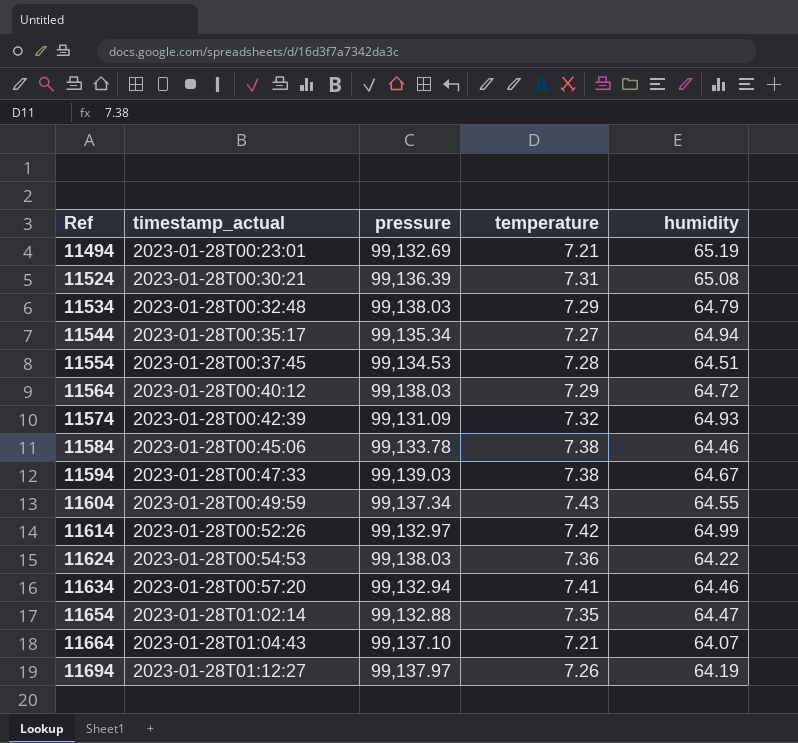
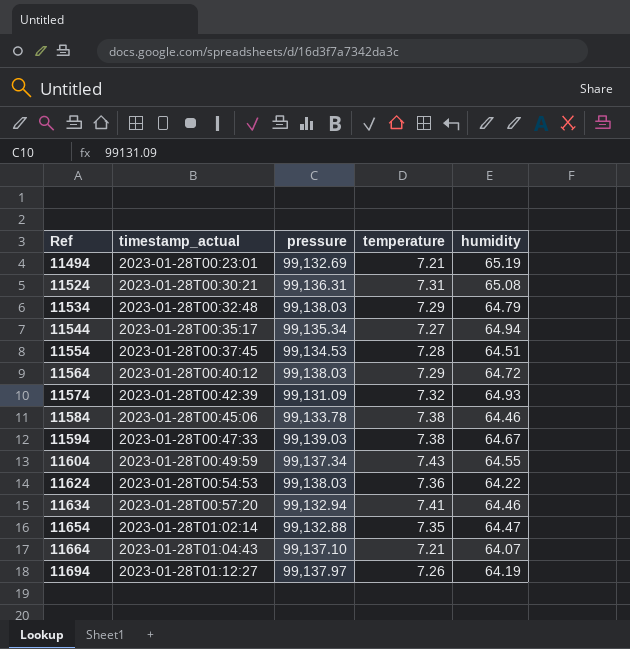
row 11614: 2023-01-28T00:52:26 | 99,132.97 | 7.42 | 64.99 -> none
11524 | pressure: 99,136.39 -> 99,136.31

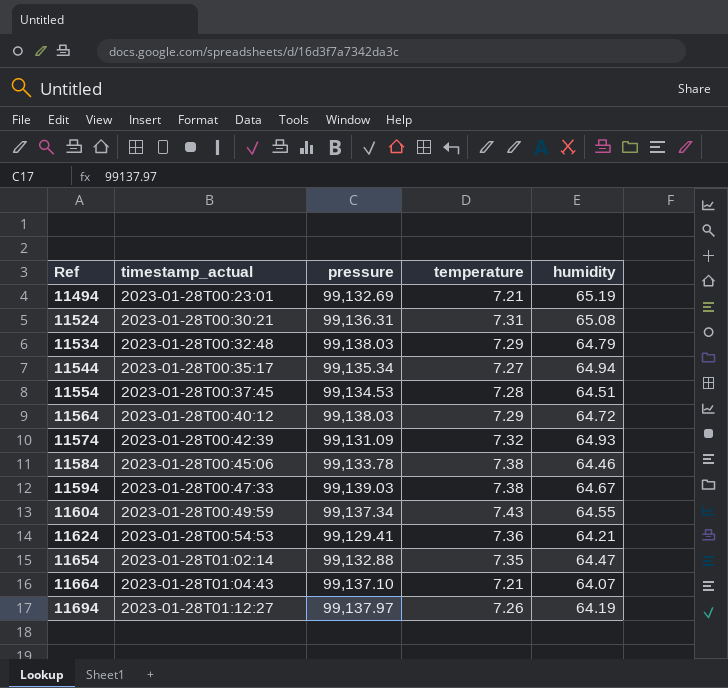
row 11634: 2023-01-28T00:57:20 | 99,132.94 | 7.41 | 64.46 -> none
11624 | pressure: 99,138.03 -> 99,129.41
11624 | humidity: 64.22 -> 64.21

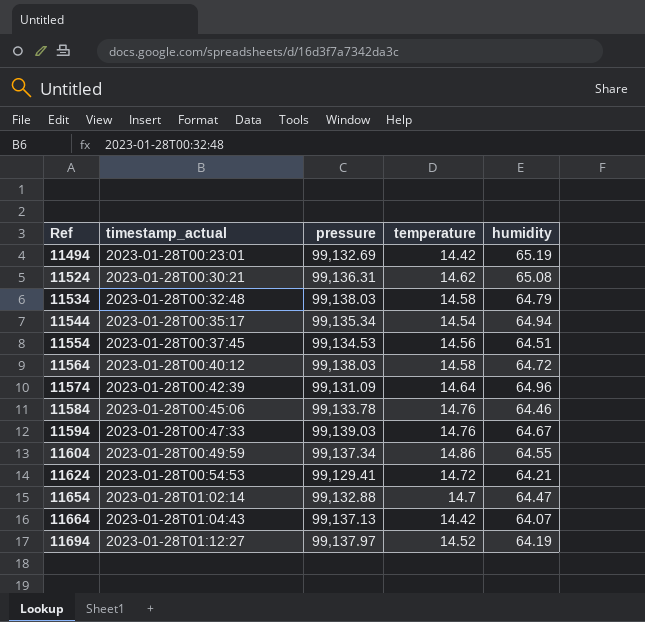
11494 | temperature: 7.21 -> 14.42
11524 | temperature: 7.31 -> 14.62
11534 | temperature: 7.29 -> 14.58
11544 | temperature: 7.27 -> 14.54
11554 | temperature: 7.28 -> 14.56
11564 | temperature: 7.29 -> 14.58
11574 | temperature: 7.32 -> 14.64
11574 | humidity: 64.93 -> 64.96
11584 | temperature: 7.38 -> 14.76
11594 | temperature: 7.38 -> 14.76
11604 | temperature: 7.43 -> 14.86
11624 | temperature: 7.36 -> 14.72
11654 | temperature: 7.35 -> 14.7
11664 | pressure: 99,137.10 -> 99,137.13
11664 | temperature: 7.21 -> 14.42
11694 | temperature: 7.26 -> 14.52

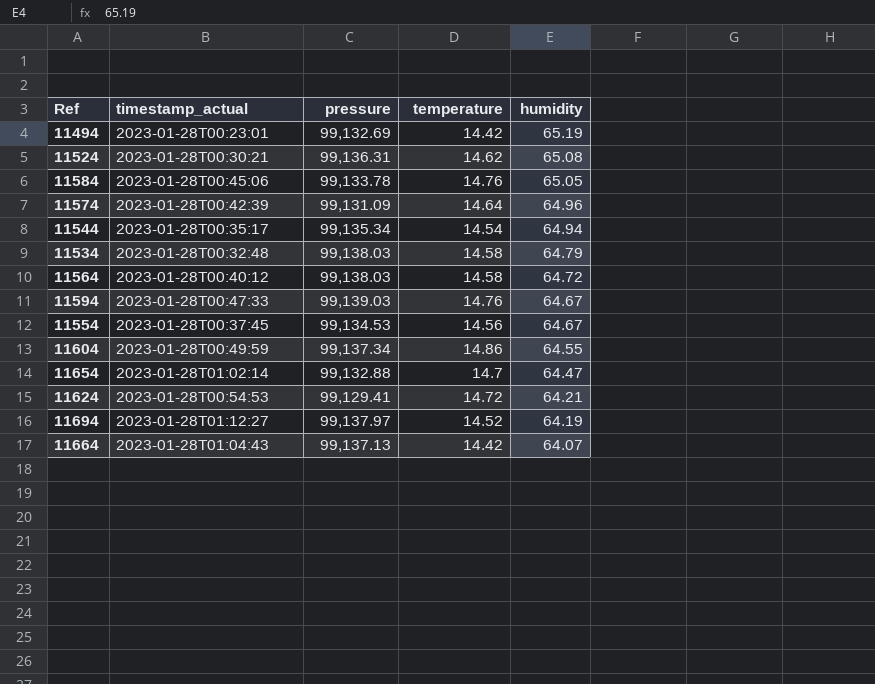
row order: Ref ascending -> humidity descending
11584 | humidity: 64.46 -> 65.05
11554 | humidity: 64.51 -> 64.67

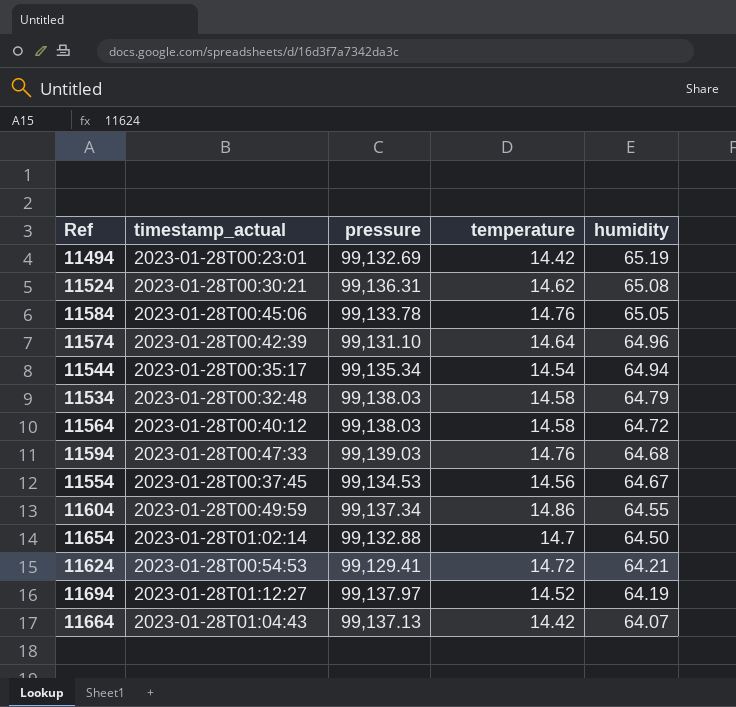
11574 | pressure: 99,131.09 -> 99,131.10
11594 | humidity: 64.67 -> 64.68
11654 | humidity: 64.47 -> 64.50

